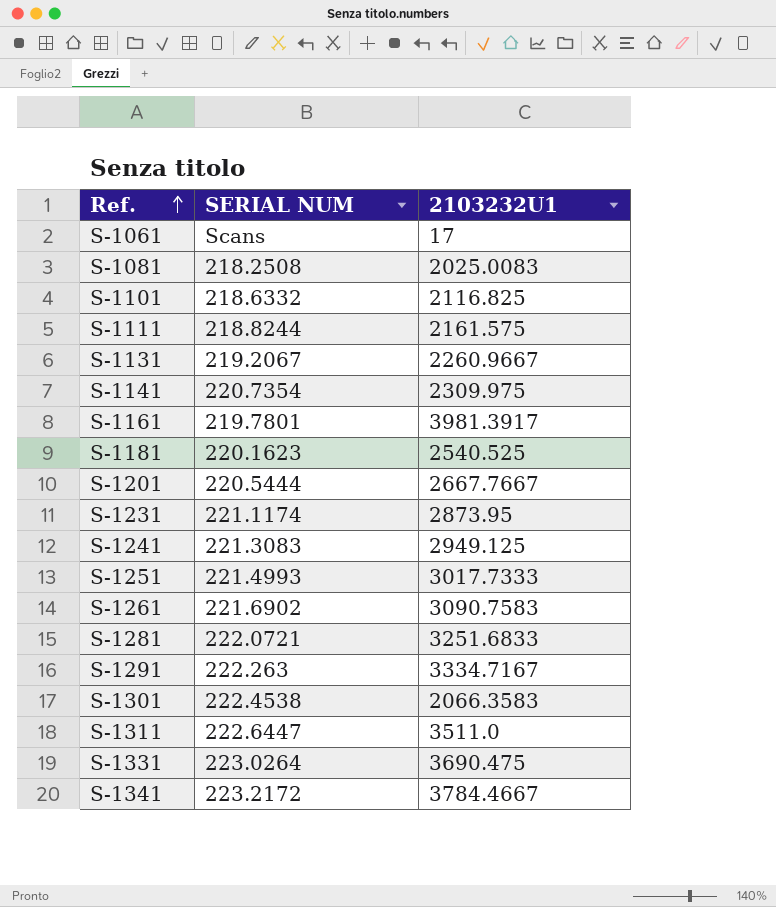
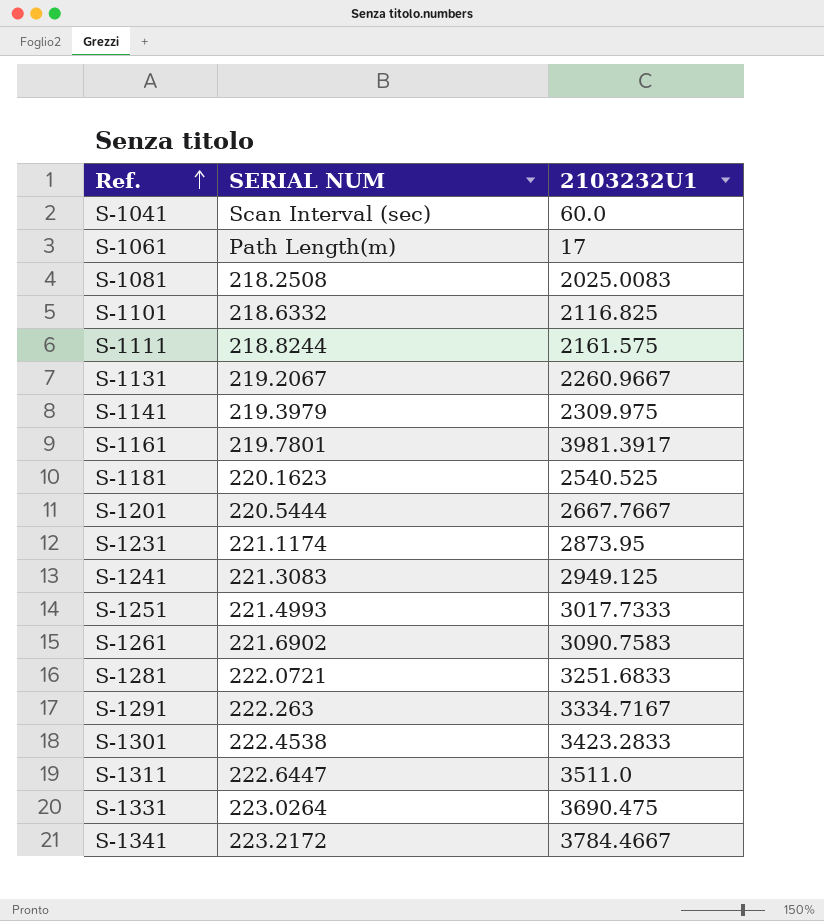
row S-1041: none -> Scan Interval (sec) | 60.0
S-1061 | SERIAL NUM: Scans -> Path Length(m)
S-1141 | SERIAL NUM: 220.7354 -> 219.3979
S-1301 | 2103232U1: 2066.3583 -> 3423.2833

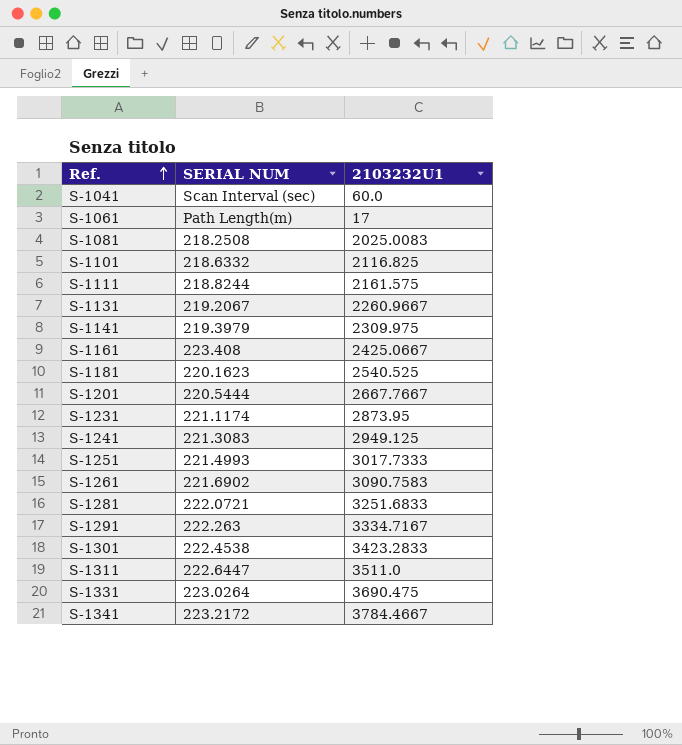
S-1161 | SERIAL NUM: 219.7801 -> 223.408
S-1161 | 2103232U1: 3981.3917 -> 2425.0667

